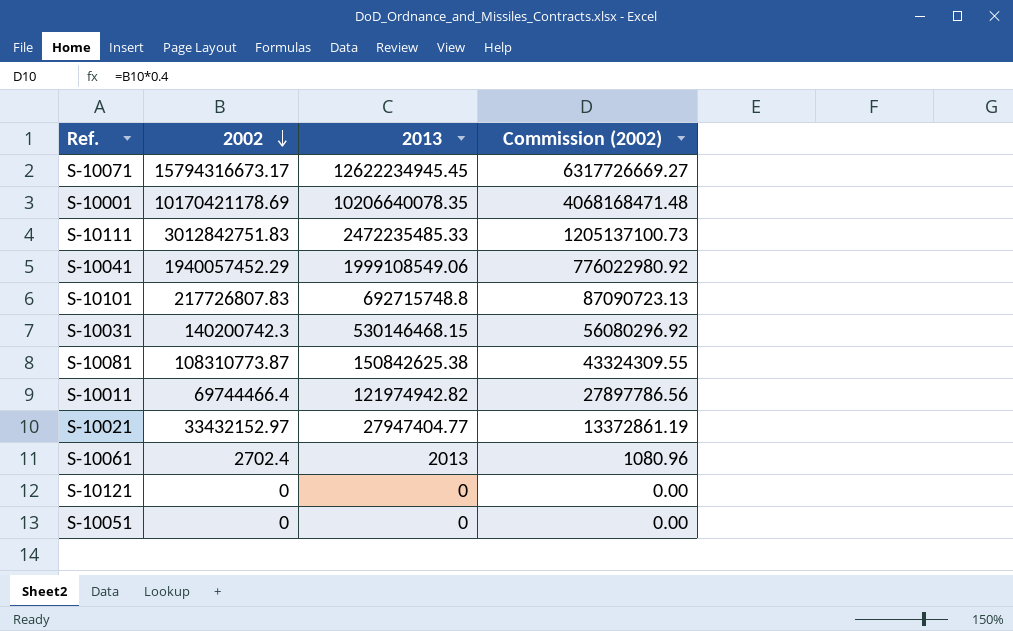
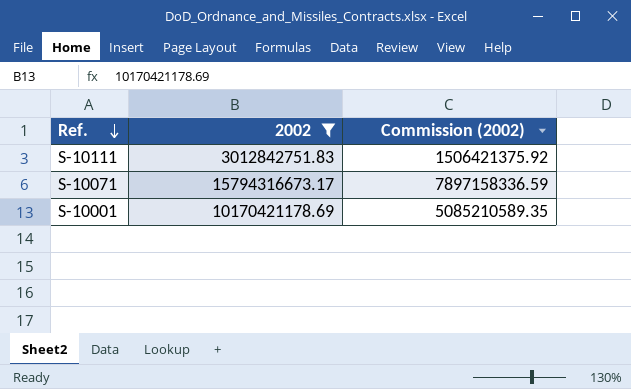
filter: none -> 2002 >= 3012842751.83
row order: 2002 descending -> Ref. descending
column 2013 | position: 3 -> none
column Commission (2002) | formula: [2002] * 0.4 -> [2002] * 0.5

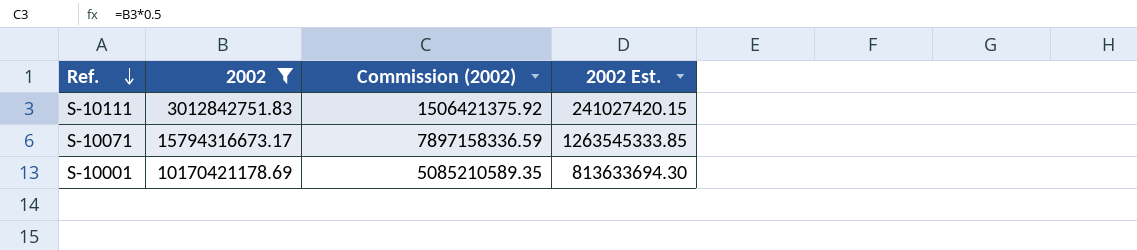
column 2002 Est. | formula: none -> [2002] * 0.08

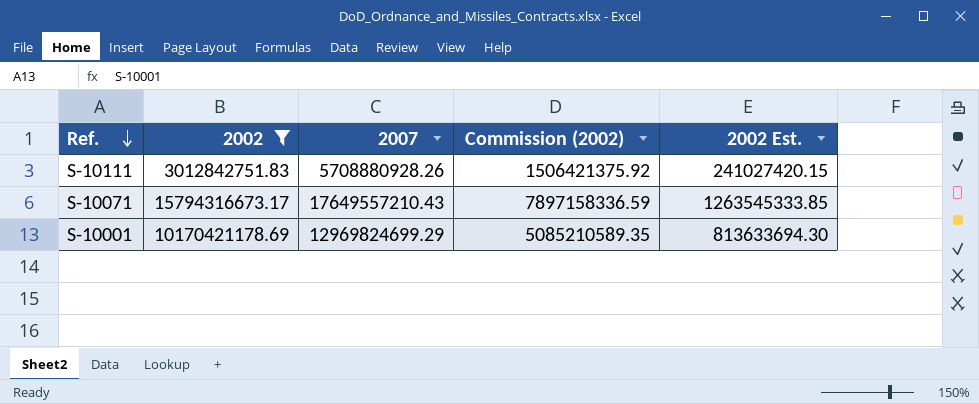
column 2007 | position: none -> 3

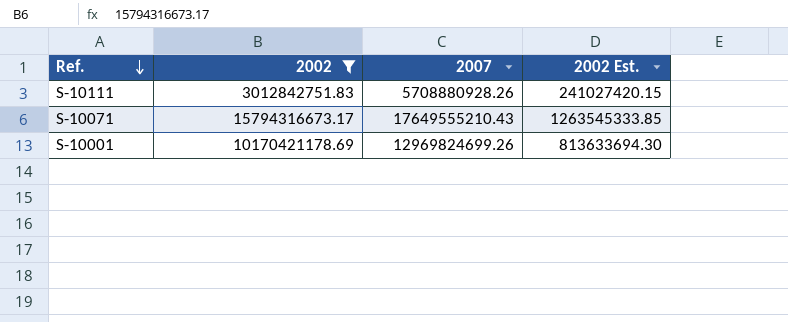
column Commission (2002) | formula: [2002] * 0.5 -> none
S-10071 | 2007: 17649557210.43 -> 17649555210.43
S-10001 | 2007: 12969824699.29 -> 12969824699.26

